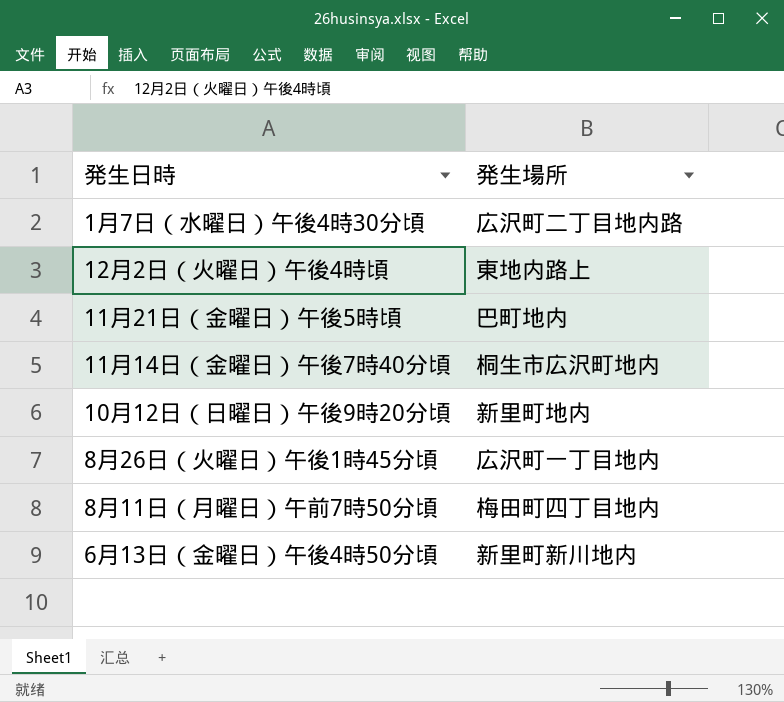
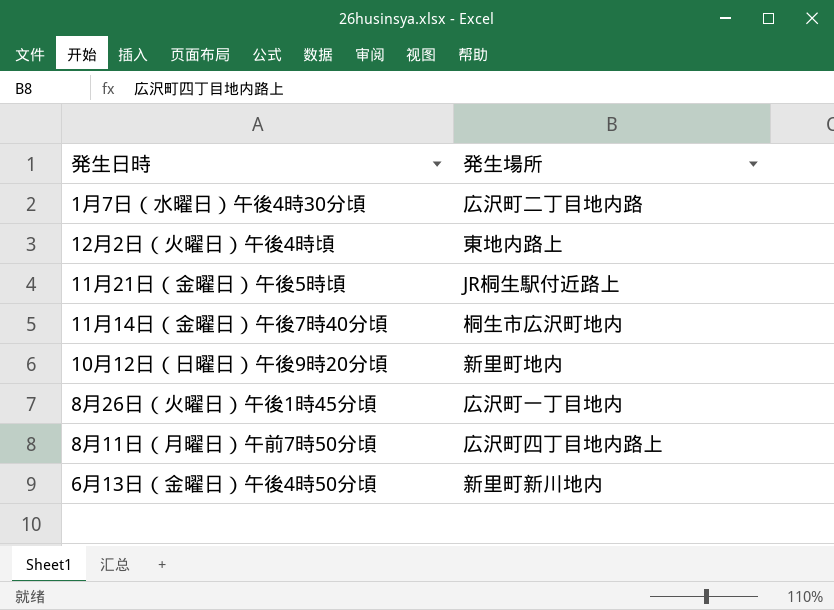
11月21日（金曜日）午後5時頃 | 発生場所: 巴町地内 -> JR桐生駅付近路上
8月11日（月曜日）午前7時50分頃 | 発生場所: 梅田町四丁目地内 -> 広沢町四丁目地内路上

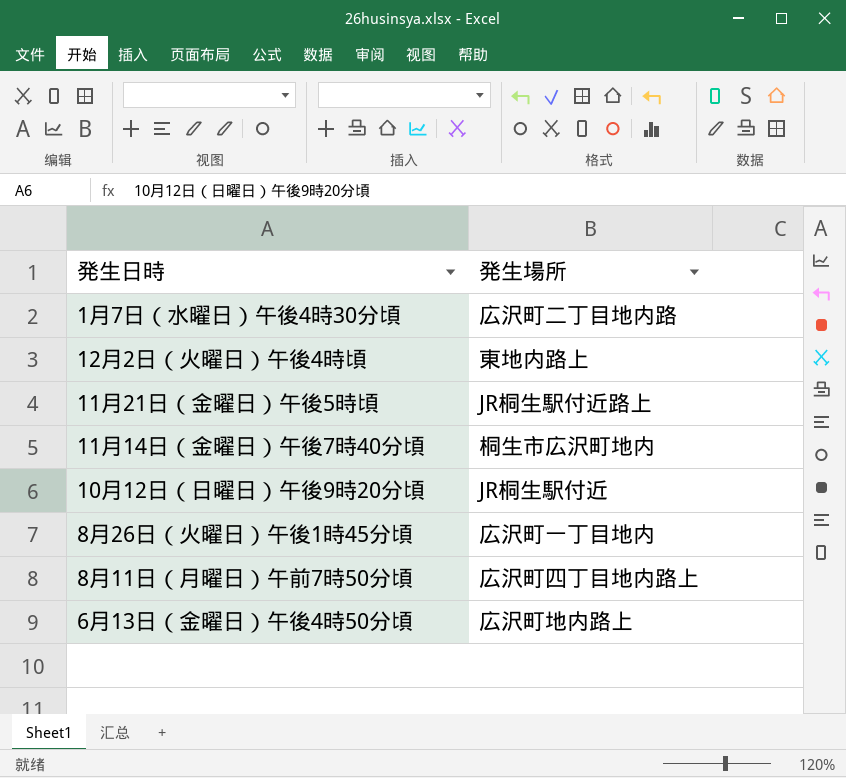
10月12日（日曜日）午後9時20分頃 | 発生場所: 新里町地内 -> JR桐生駅付近
6月13日（金曜日）午後4時50分頃 | 発生場所: 新里町新川地内 -> 広沢町地内路上

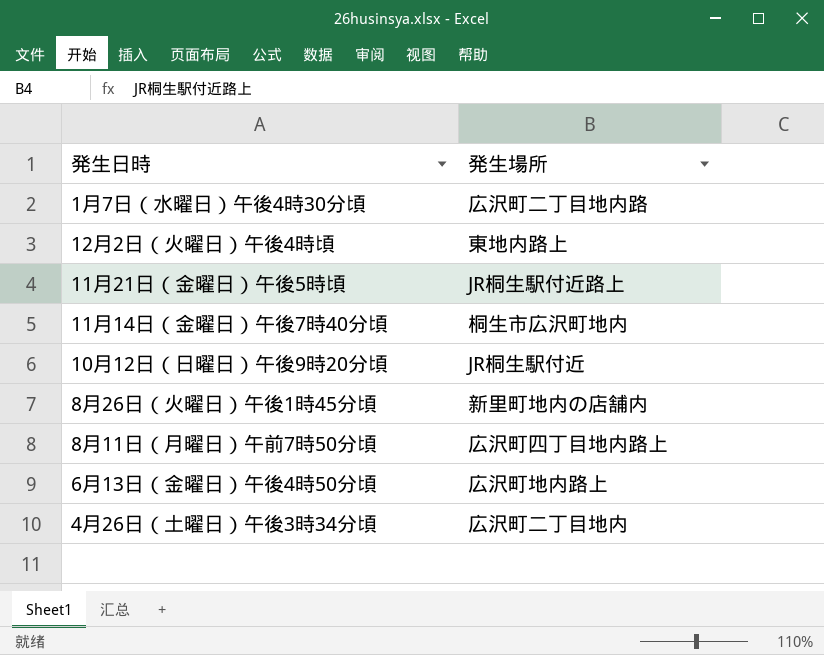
8月26日（火曜日）午後1時45分頃 | 発生場所: 広沢町一丁目地内 -> 新里町地内の店舗内
row 4月26日（土曜日）午後3時34分頃: none -> 広沢町二丁目地内

